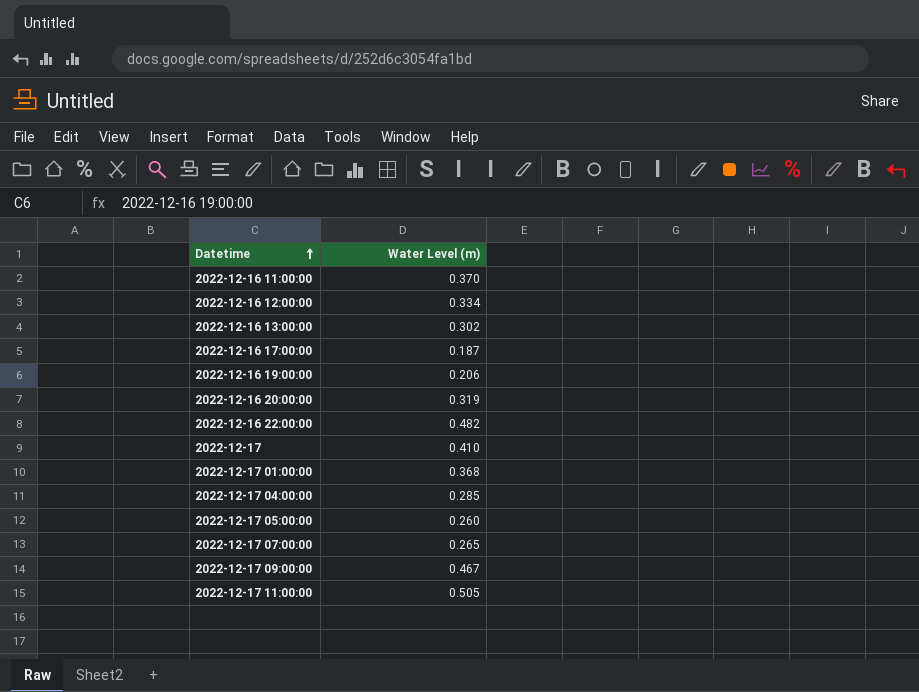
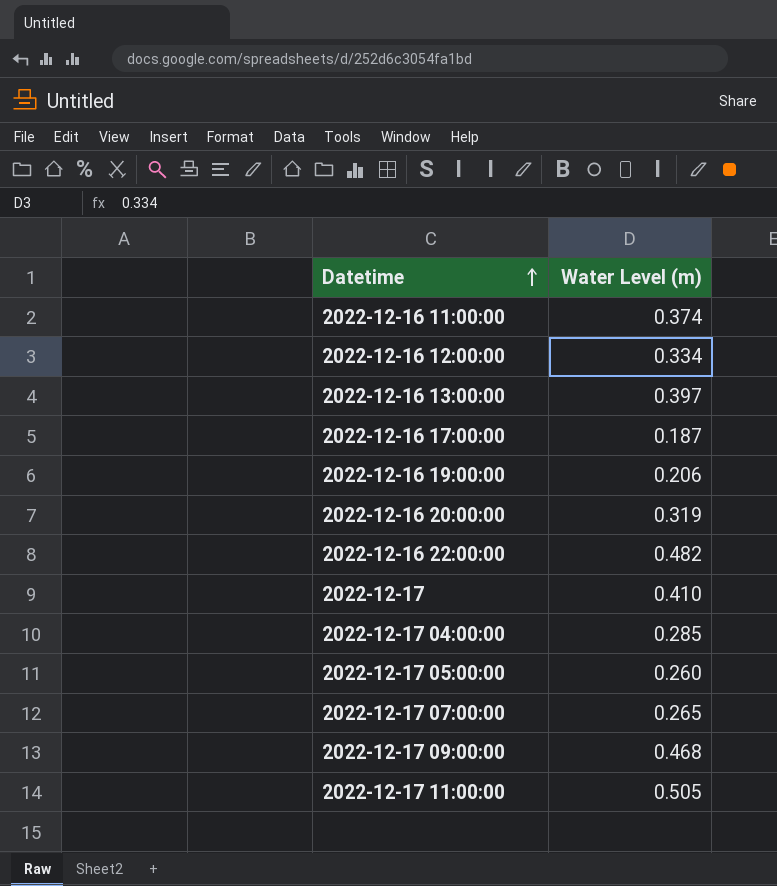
row 2022-12-17 01:00:00: 0.368 -> none
2022-12-16 11:00:00 | Water Level (m): 0.370 -> 0.374
2022-12-16 13:00:00 | Water Level (m): 0.302 -> 0.397
2022-12-17 09:00:00 | Water Level (m): 0.467 -> 0.468

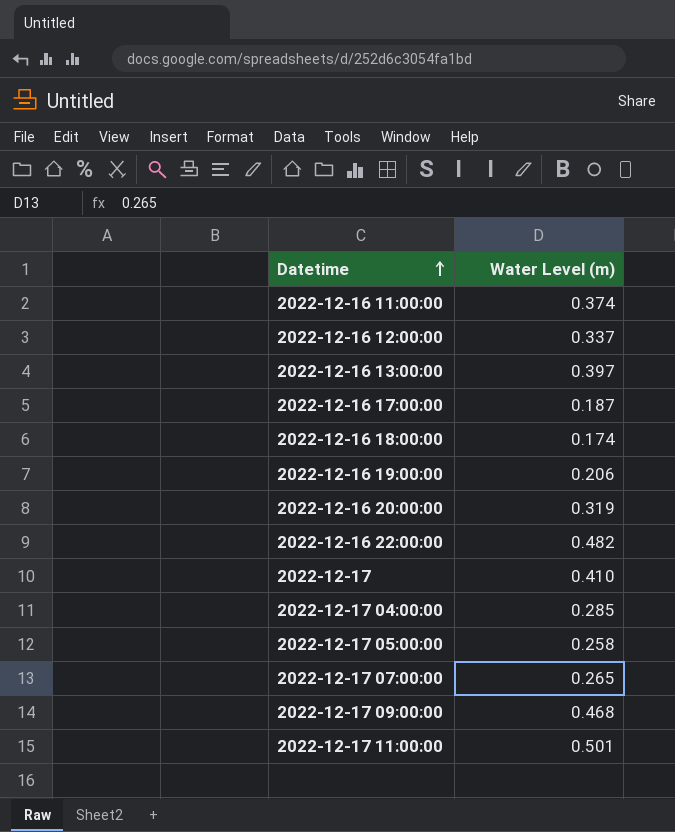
2022-12-16 12:00:00 | Water Level (m): 0.334 -> 0.337
row 2022-12-16 18:00:00: none -> 0.174
2022-12-17 05:00:00 | Water Level (m): 0.260 -> 0.258
2022-12-17 11:00:00 | Water Level (m): 0.505 -> 0.501

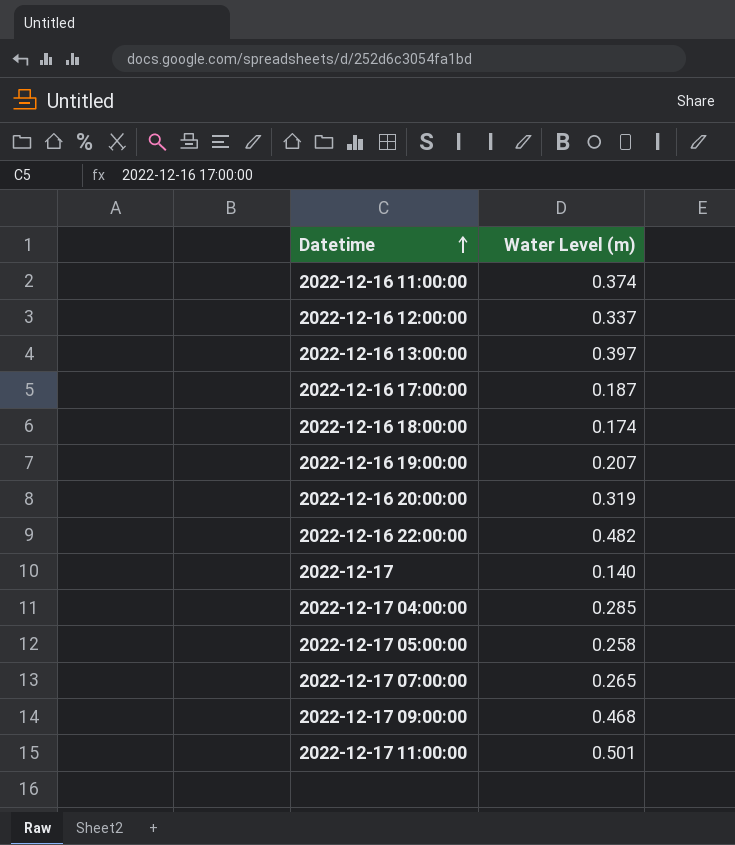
2022-12-16 19:00:00 | Water Level (m): 0.206 -> 0.207
2022-12-17 | Water Level (m): 0.410 -> 0.140

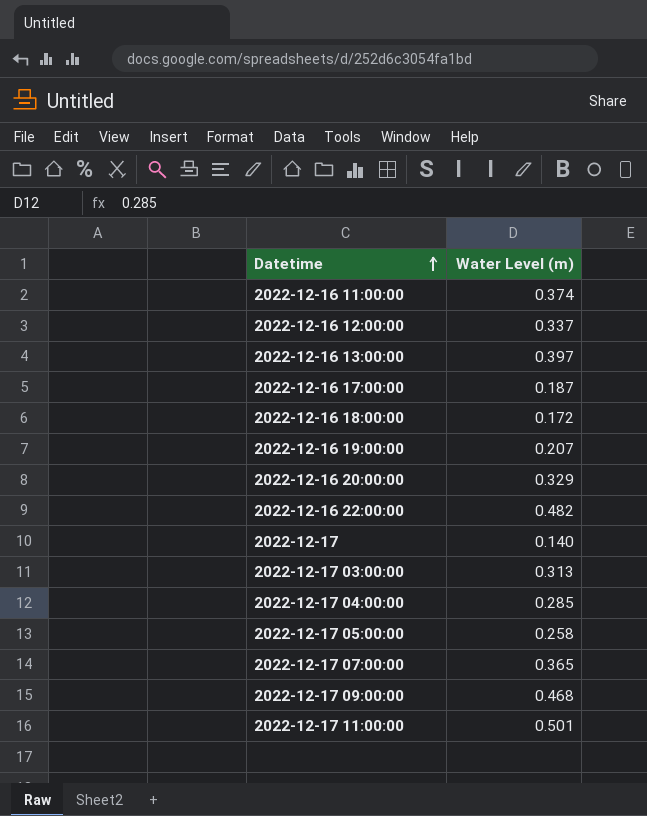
2022-12-16 18:00:00 | Water Level (m): 0.174 -> 0.172
2022-12-16 20:00:00 | Water Level (m): 0.319 -> 0.329
row 2022-12-17 03:00:00: none -> 0.313
2022-12-17 07:00:00 | Water Level (m): 0.265 -> 0.365

